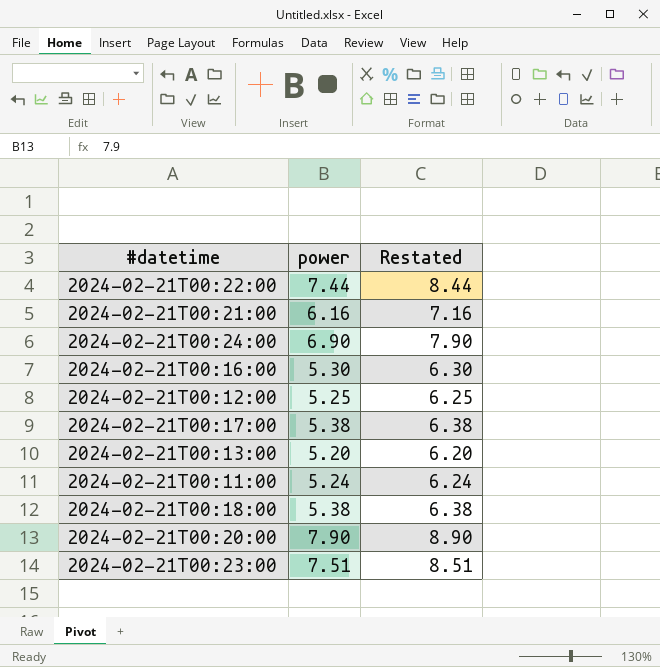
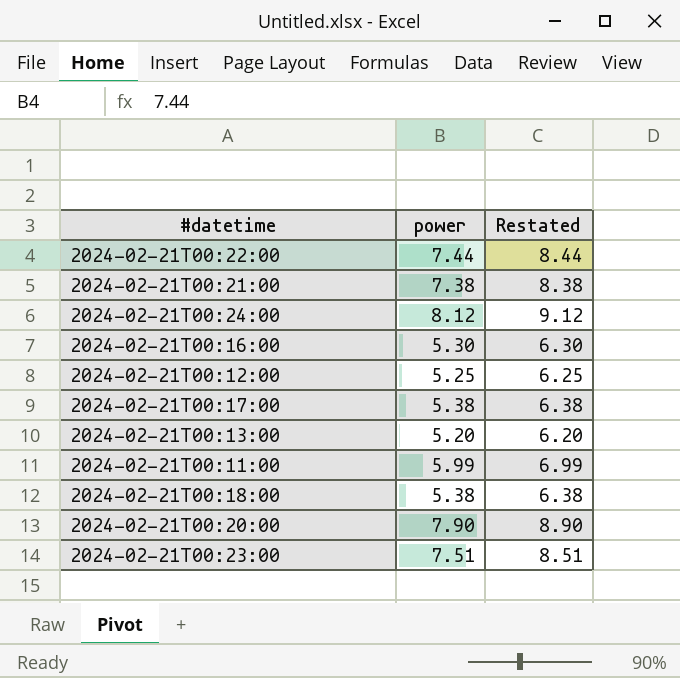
2024-02-21T00:21:00 | power: 6.16 -> 7.38
2024-02-21T00:21:00 | Restated: 7.16 -> 8.38
2024-02-21T00:24:00 | power: 6.90 -> 8.12
2024-02-21T00:24:00 | Restated: 7.90 -> 9.12
2024-02-21T00:11:00 | power: 5.24 -> 5.99
2024-02-21T00:11:00 | Restated: 6.24 -> 6.99

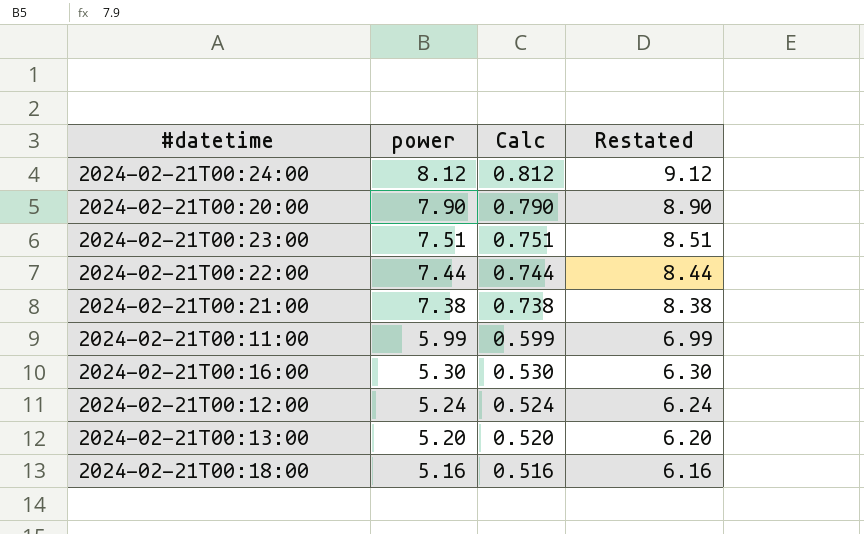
row order: none -> power descending
column Calc | formula: none -> [power] * 0.1
row 2024-02-21T00:17:00: 5.38 | 6.38 -> none
2024-02-21T00:12:00 | power: 5.25 -> 5.24
2024-02-21T00:12:00 | Restated: 6.25 -> 6.24
2024-02-21T00:18:00 | power: 5.38 -> 5.16
2024-02-21T00:18:00 | Restated: 6.38 -> 6.16

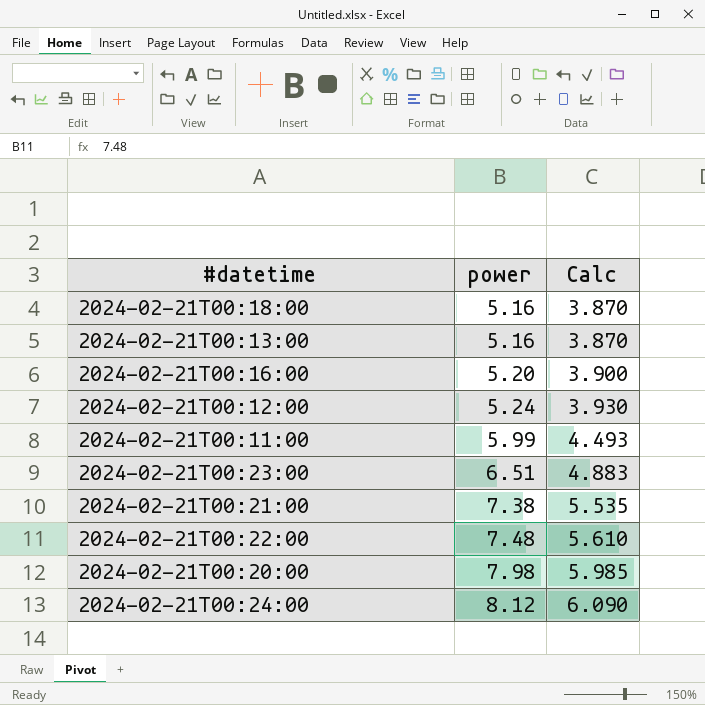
row order: power descending -> power ascending
column Restated | formula: [power] + 1 -> none
column Calc | formula: [power] * 0.1 -> [power] * 0.75
2024-02-21T00:13:00 | power: 5.20 -> 5.16
2024-02-21T00:16:00 | power: 5.30 -> 5.20
2024-02-21T00:23:00 | power: 7.51 -> 6.51
2024-02-21T00:22:00 | power: 7.44 -> 7.48
2024-02-21T00:20:00 | power: 7.90 -> 7.98

